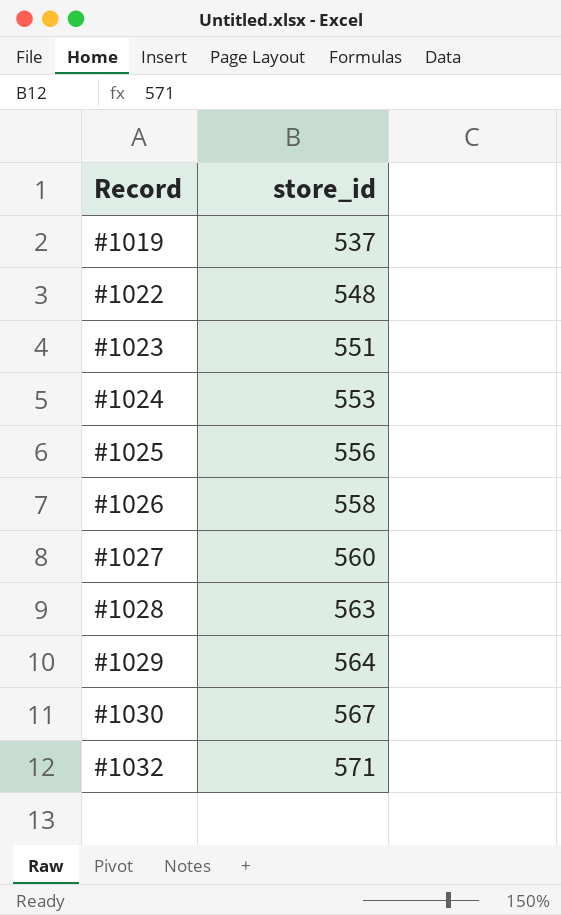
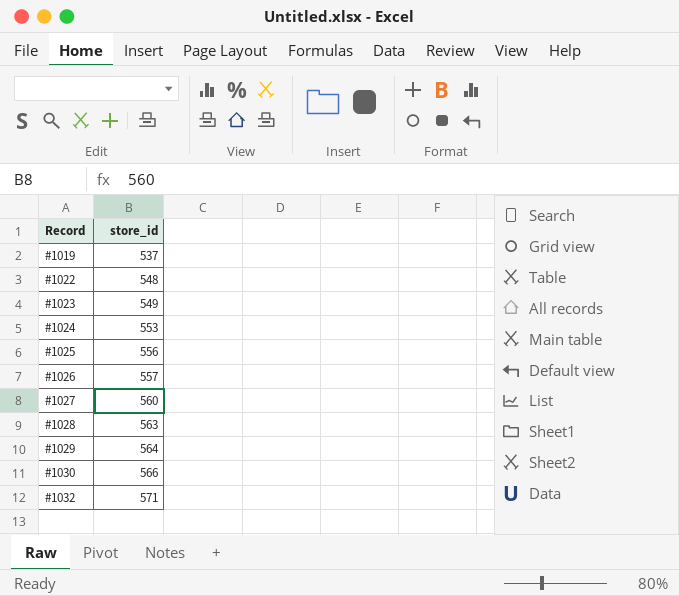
#1023 | store_id: 551 -> 549
#1026 | store_id: 558 -> 557
#1030 | store_id: 567 -> 566

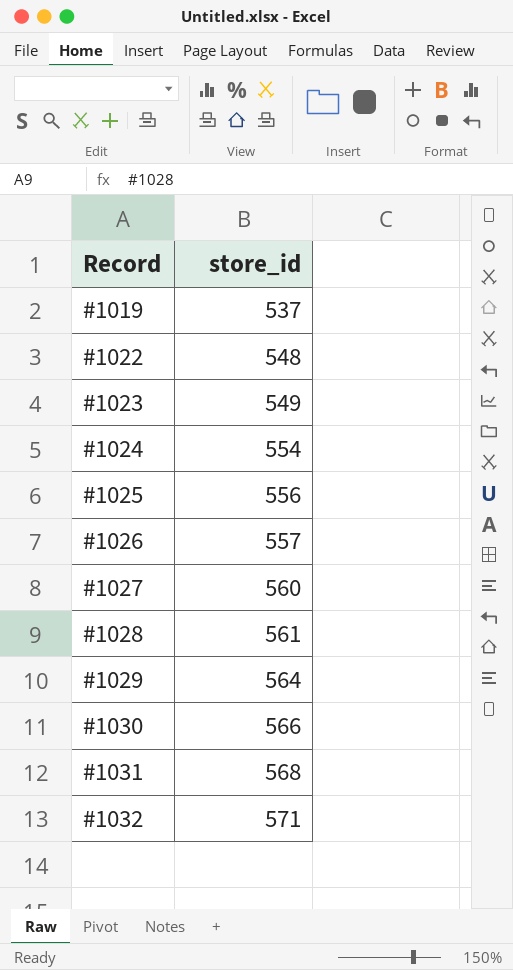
#1024 | store_id: 553 -> 554
#1028 | store_id: 563 -> 561
row #1031: none -> 568

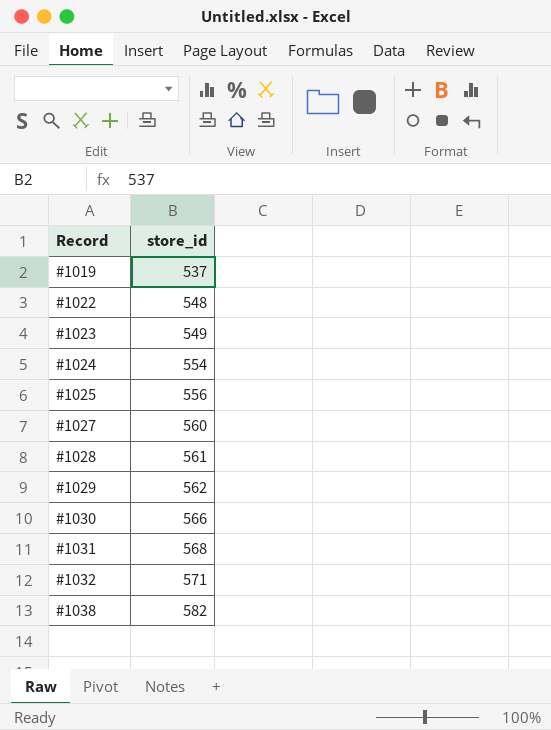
row #1026: 557 -> none
#1029 | store_id: 564 -> 562
row #1038: none -> 582

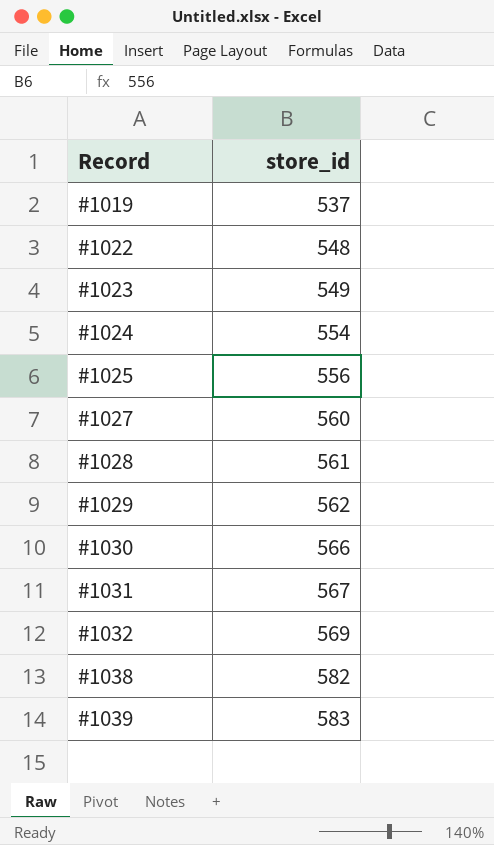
#1031 | store_id: 568 -> 567
#1032 | store_id: 571 -> 569
row #1039: none -> 583

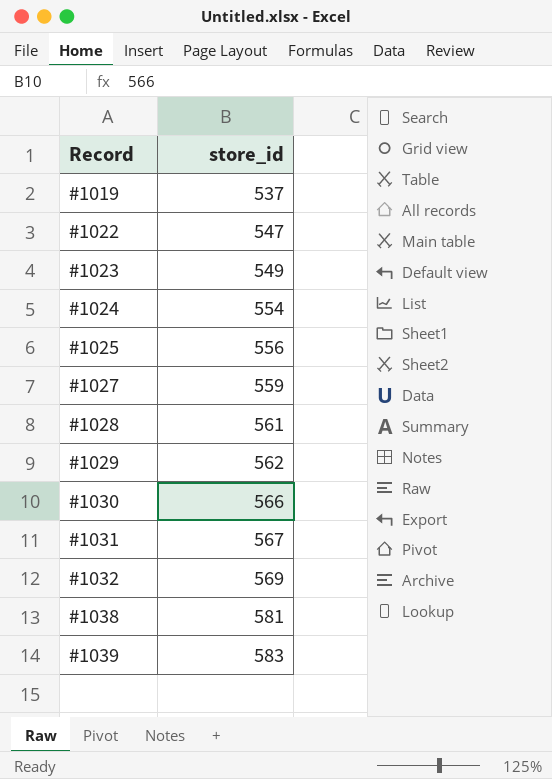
#1022 | store_id: 548 -> 547
#1027 | store_id: 560 -> 559
#1038 | store_id: 582 -> 581

